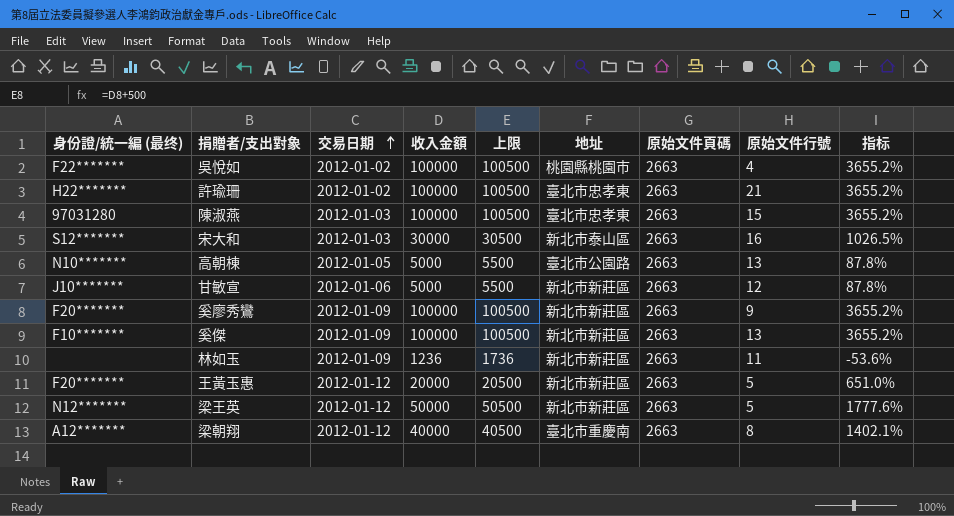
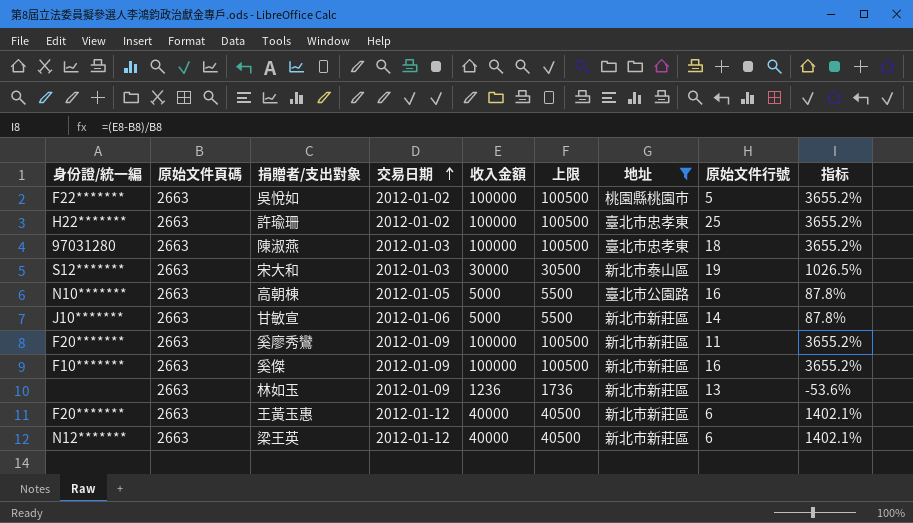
filter: none -> 地址 != 臺北市重慶南
column name: 身份證/統一編 (最终) -> 身份證/統一編
column 原始文件頁碼 | position: 7 -> 2
吳悅如 | 原始文件行號: 4 -> 5
許瑜珊 | 原始文件行號: 21 -> 25
陳淑燕 | 原始文件行號: 15 -> 18
宋大和 | 原始文件行號: 16 -> 19
高朝棟 | 原始文件行號: 13 -> 16
甘敏宣 | 原始文件行號: 12 -> 14
奚廖秀鸞 | 原始文件行號: 9 -> 11
奚傑 | 原始文件行號: 13 -> 16
林如玉 | 原始文件行號: 11 -> 13
王黃玉惠 | 收入金額: 20000 -> 40000
王黃玉惠 | 上限: 20500 -> 40500
王黃玉惠 | 原始文件行號: 5 -> 6
王黃玉惠 | 指标: 651.0% -> 1402.1%
梁王英 | 收入金額: 50000 -> 40000
梁王英 | 上限: 50500 -> 40500
梁王英 | 原始文件行號: 5 -> 6
梁王英 | 指标: 1777.6% -> 1402.1%

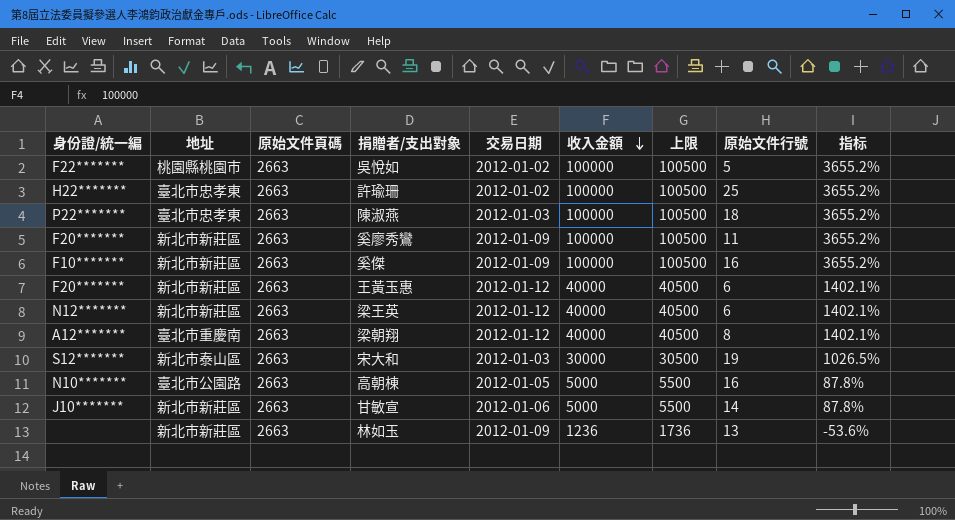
filter: 地址 != 臺北市重慶南 -> none
row order: 交易日期 ascending -> 收入金額 descending
column 地址 | position: 7 -> 2
陳淑燕 | 身份證/統一編: 97031280 -> P22*******

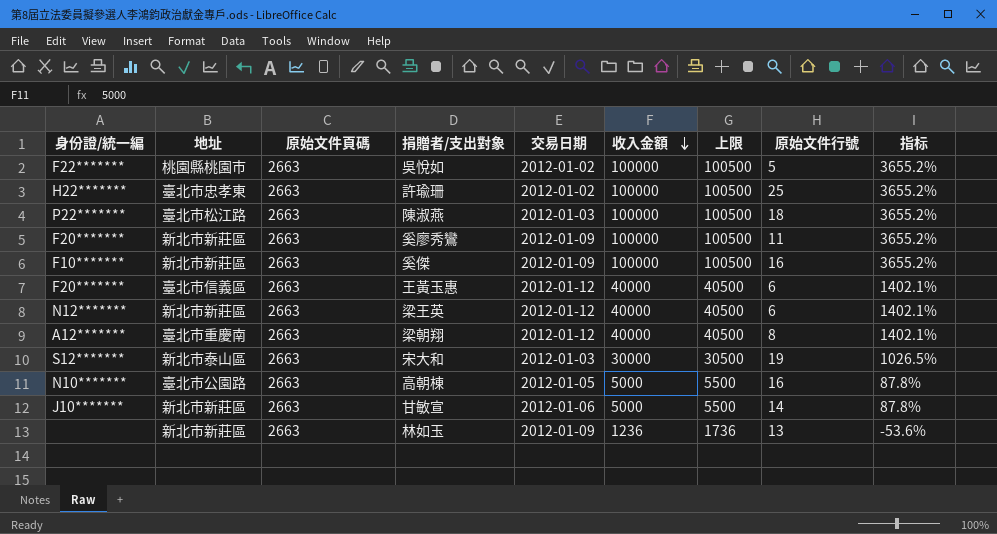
陳淑燕 | 地址: 臺北市忠孝東 -> 臺北市松江路
王黃玉惠 | 地址: 新北市新莊區 -> 臺北市信義區

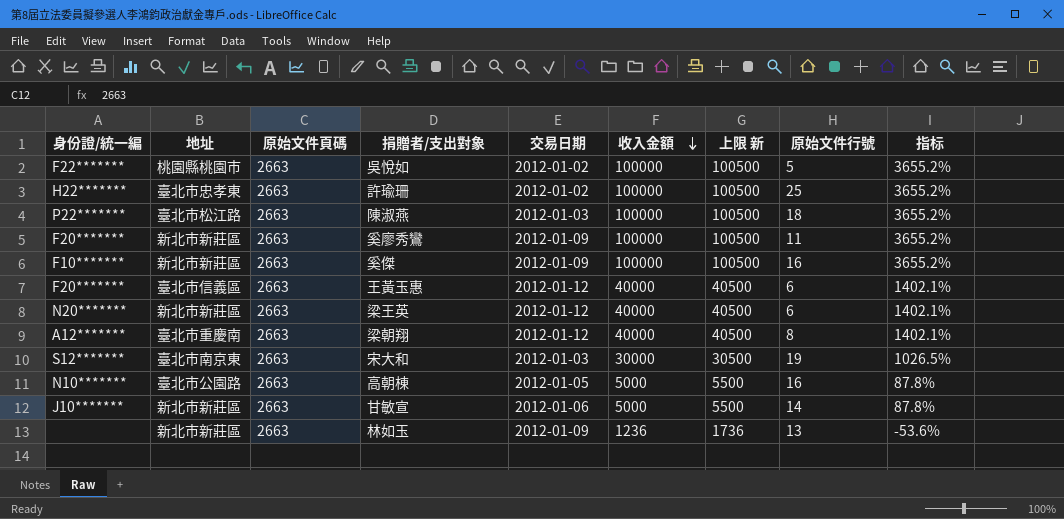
column name: 上限 -> 上限 新
梁王英 | 身份證/統一編: N12******* -> N20*******
宋大和 | 地址: 新北市泰山區 -> 臺北市南京東

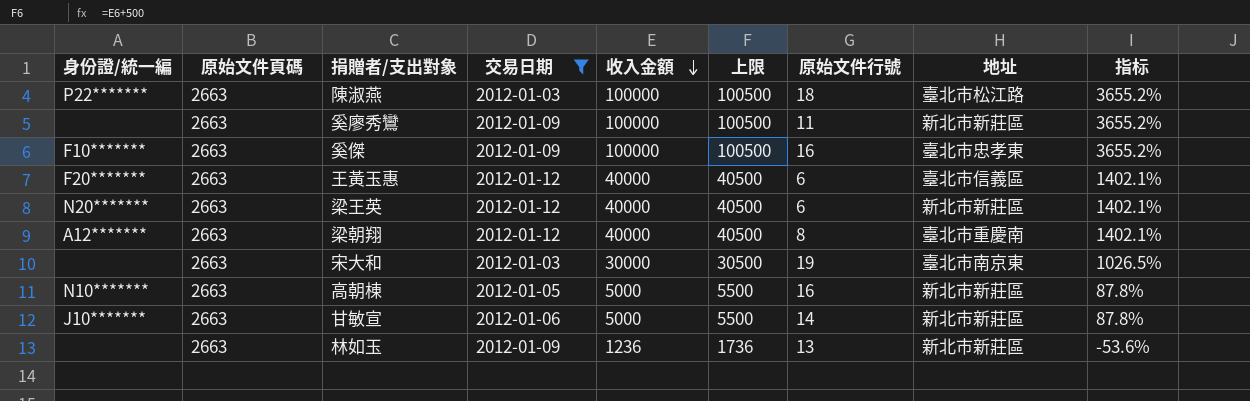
filter: none -> 交易日期 != 2012-01-02
column name: 上限 新 -> 上限
column 地址 | position: 2 -> 8
奚廖秀鸞 | 身份證/統一編: F20******* -> none
奚傑 | 地址: 新北市新莊區 -> 臺北市忠孝東
宋大和 | 身份證/統一編: S12******* -> none
高朝棟 | 地址: 臺北市公園路 -> 新北市新莊區

